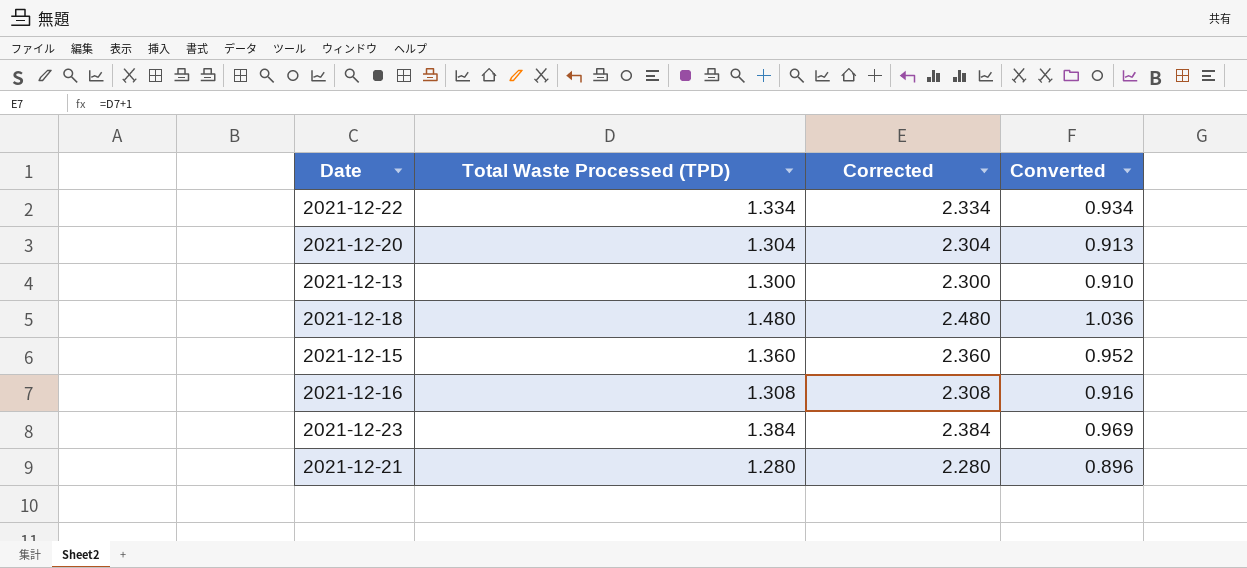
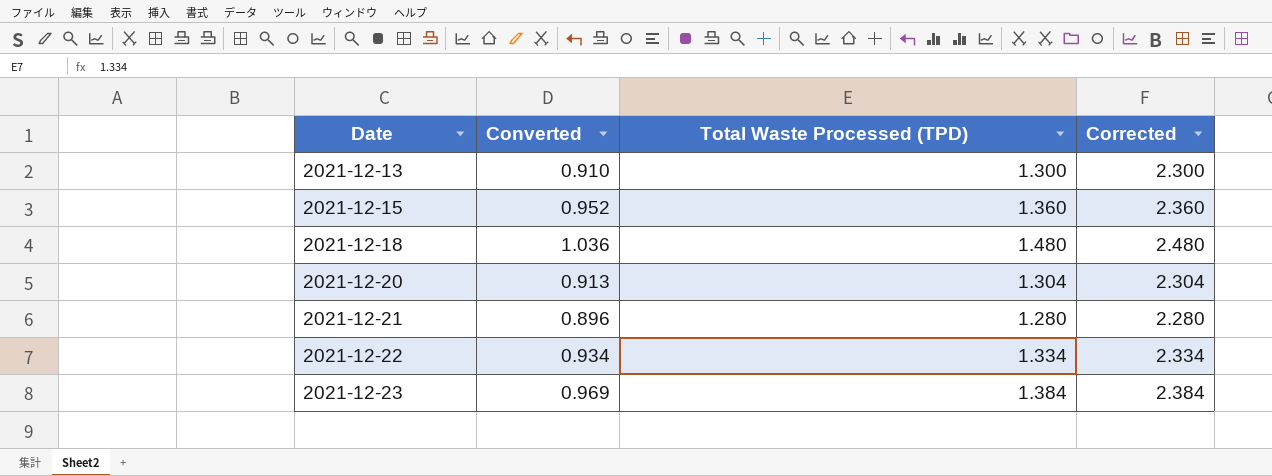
row order: none -> Date ascending
column Converted | position: 4 -> 2
row 2021-12-16: 1.308 | 2.308 | 0.916 -> none

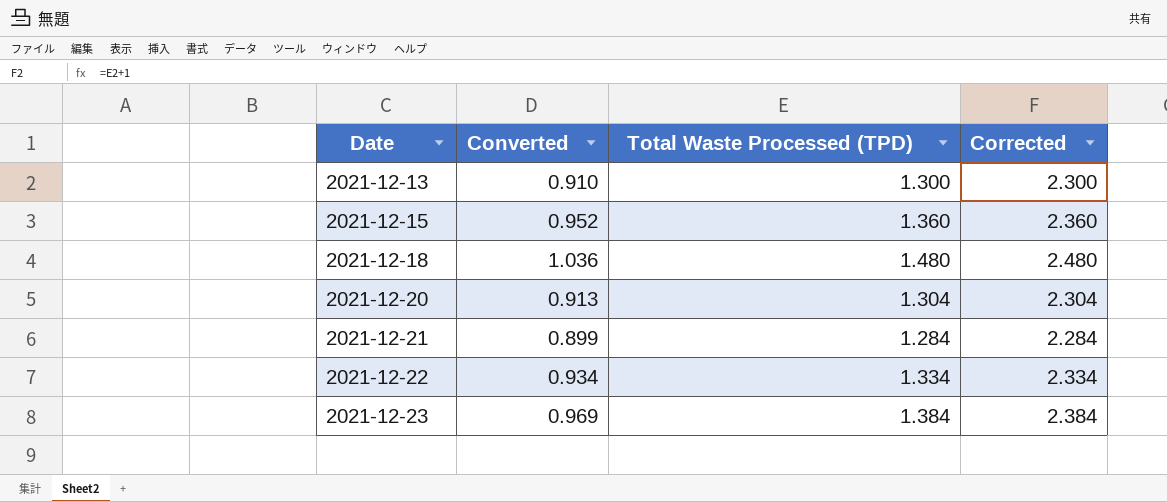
2021-12-21 | Converted: 0.896 -> 0.899
2021-12-21 | Total Waste Processed (TPD): 1.280 -> 1.284
2021-12-21 | Corrected: 2.280 -> 2.284

